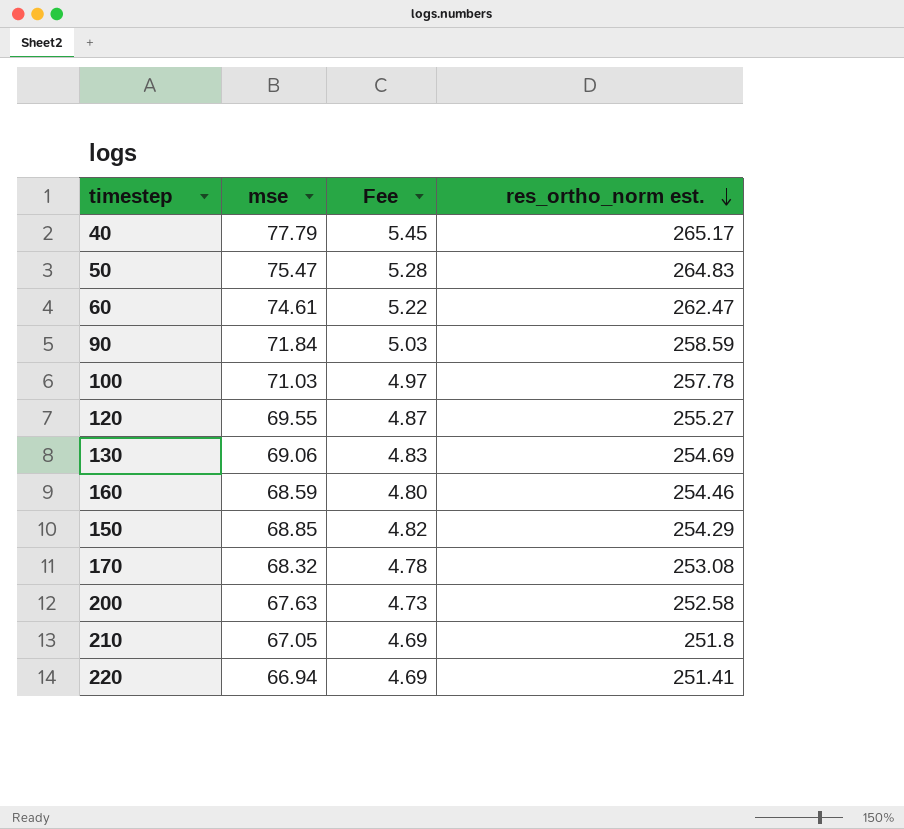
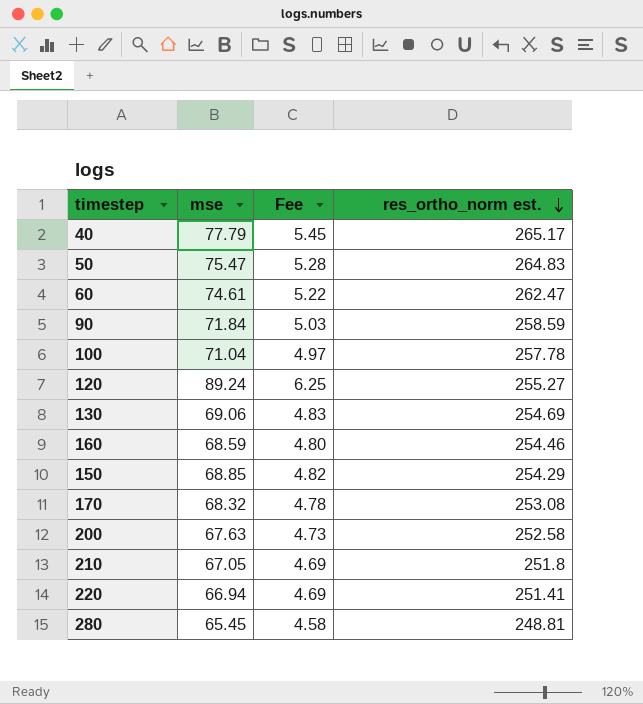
100 | mse: 71.03 -> 71.04
120 | mse: 69.55 -> 89.24
120 | Fee: 4.87 -> 6.25
row 280: none -> 65.45 | 4.58 | 248.81

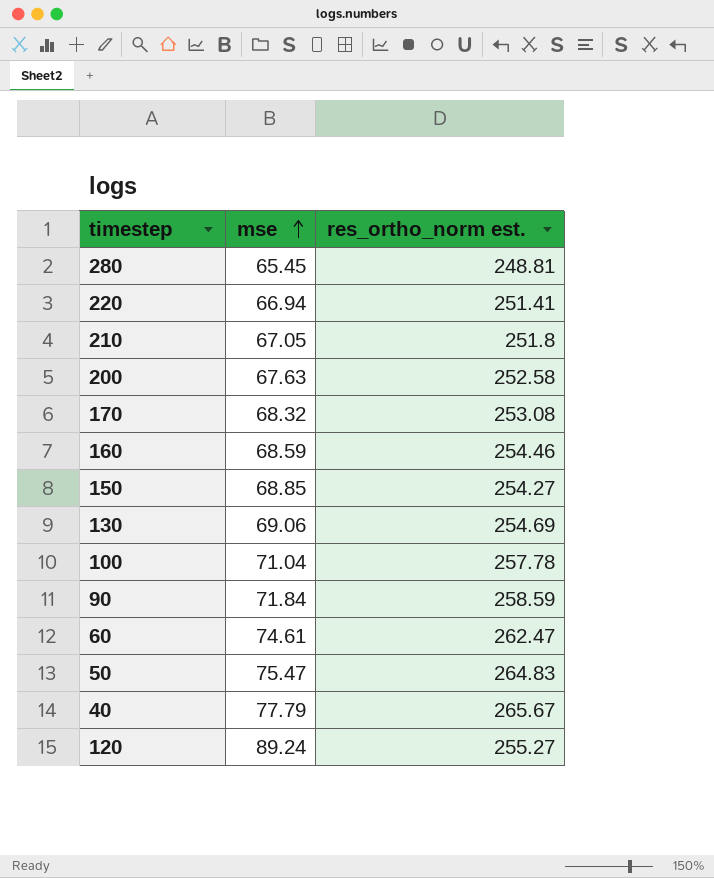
row order: res_ortho_norm est. descending -> mse ascending
column Fee | formula: [mse] * 0.07 -> none
150 | res_ortho_norm est.: 254.29 -> 254.27
40 | res_ortho_norm est.: 265.17 -> 265.67

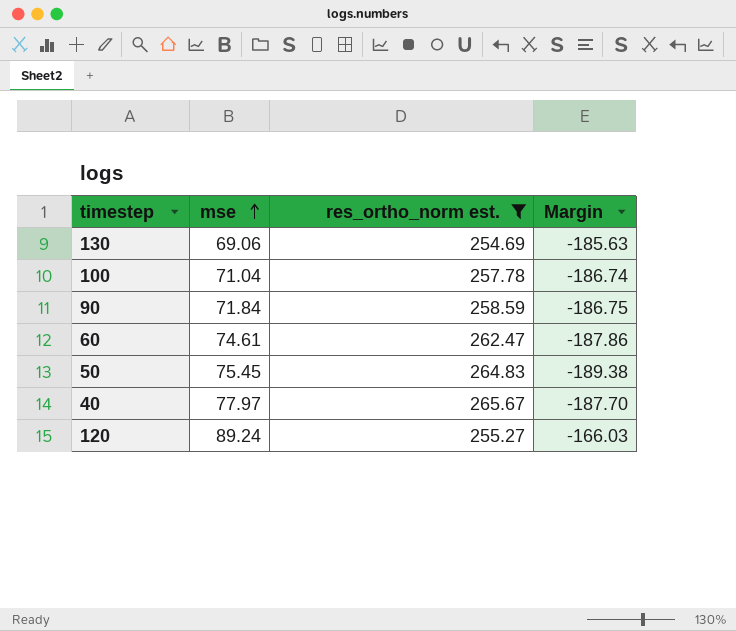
filter: none -> res_ortho_norm est. >= 254.69
column Margin | formula: none -> [mse] - [res_ortho_norm est.]
50 | mse: 75.47 -> 75.45
40 | mse: 77.79 -> 77.97

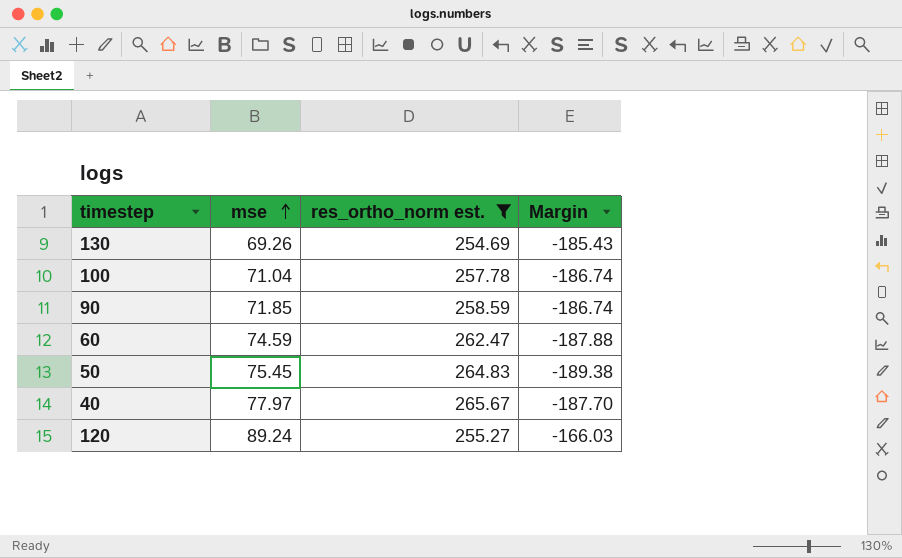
130 | mse: 69.06 -> 69.26
130 | Margin: -185.63 -> -185.43
90 | mse: 71.84 -> 71.85
90 | Margin: -186.75 -> -186.74
60 | mse: 74.61 -> 74.59
60 | Margin: -187.86 -> -187.88

